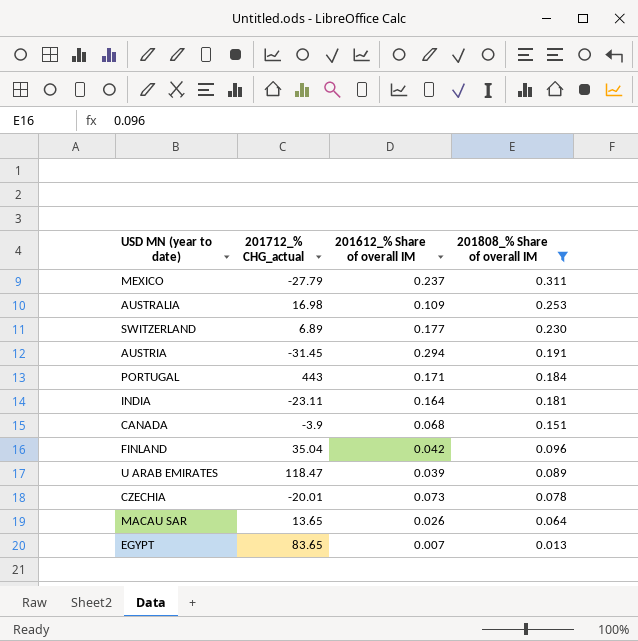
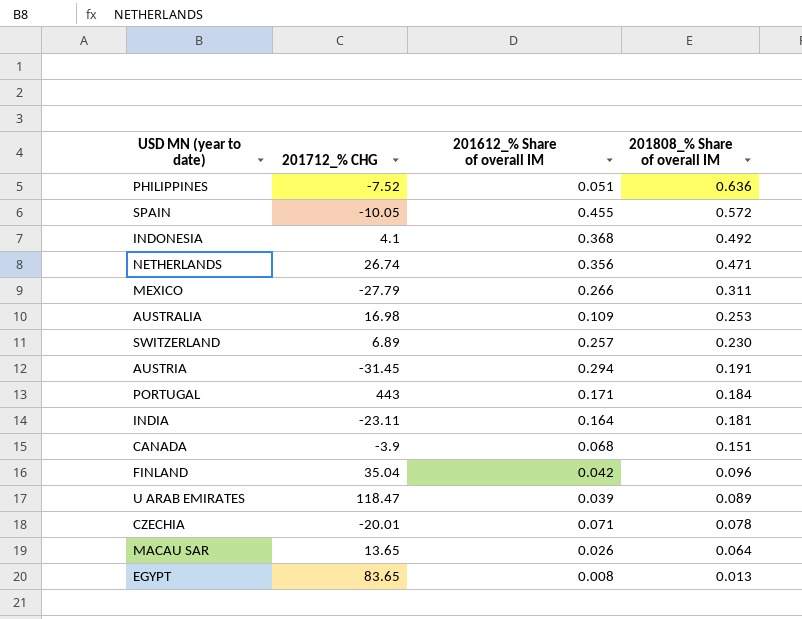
filter: 201808_% Share of overall IM <= 0.311 -> none
column name: 201712_% CHG_actual -> 201712_% CHG
MEXICO | 201612_% Share of overall IM: 0.237 -> 0.266
SWITZERLAND | 201612_% Share of overall IM: 0.177 -> 0.257
CZECHIA | 201612_% Share of overall IM: 0.073 -> 0.071
EGYPT | 201612_% Share of overall IM: 0.007 -> 0.008

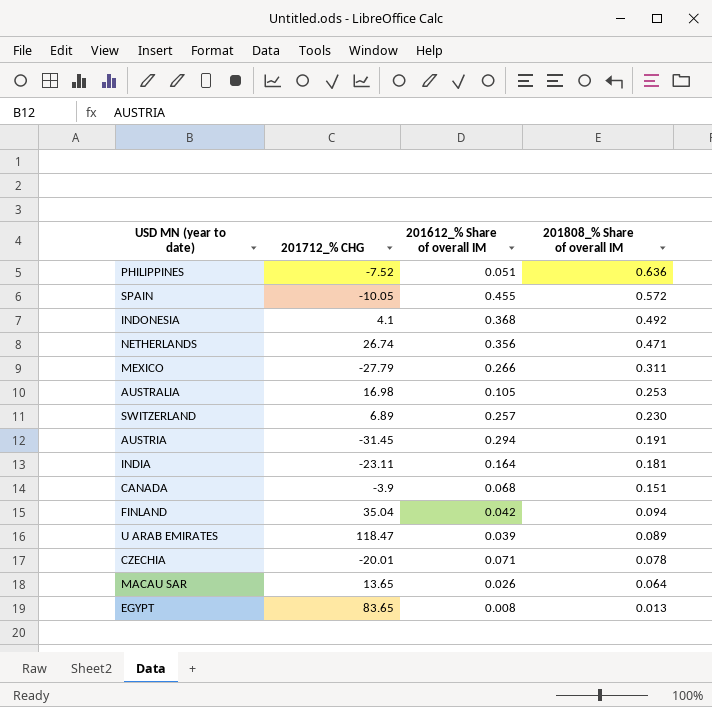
row PORTUGAL: 443 | 0.171 | 0.184 -> none
AUSTRALIA | 201612_% Share of overall IM: 0.109 -> 0.105
FINLAND | 201808_% Share of overall IM: 0.096 -> 0.094

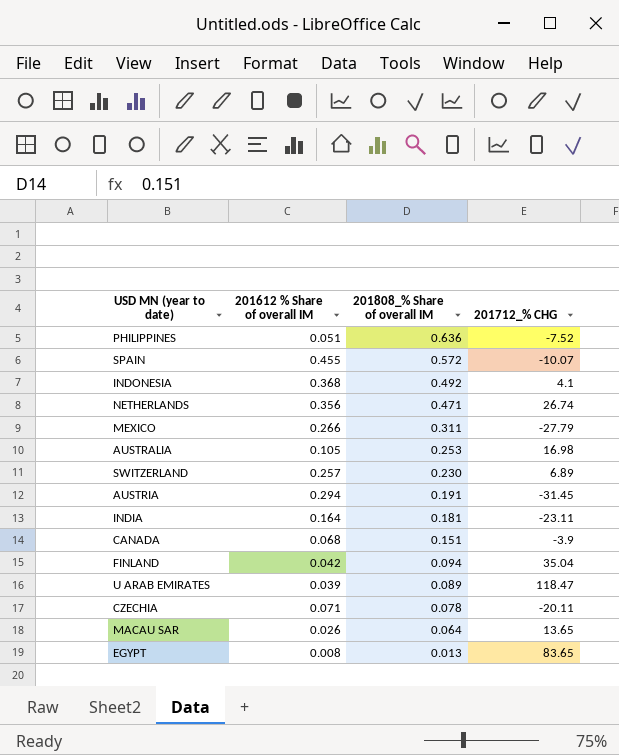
column name: 201612_% Share of overall IM -> 201612 % Share of overall IM
column 201712_% CHG | position: 2 -> 4
SPAIN | 201712_% CHG: -10.05 -> -10.07
CZECHIA | 201712_% CHG: -20.01 -> -20.11

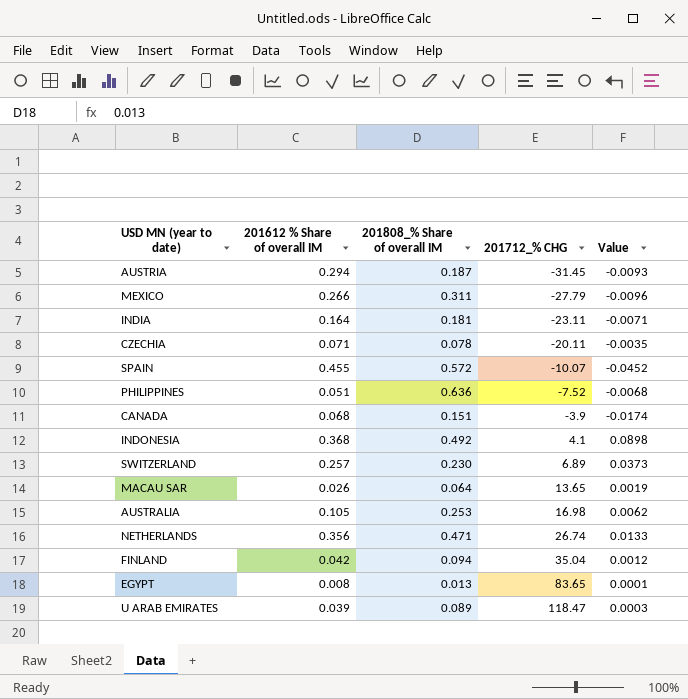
row order: 201808_% Share of overall IM descending -> 201712_% CHG ascending
column Value | formula: none -> [201612 % Share of overall IM] / [201712_% CHG]
AUSTRIA | 201808_% Share of overall IM: 0.191 -> 0.187

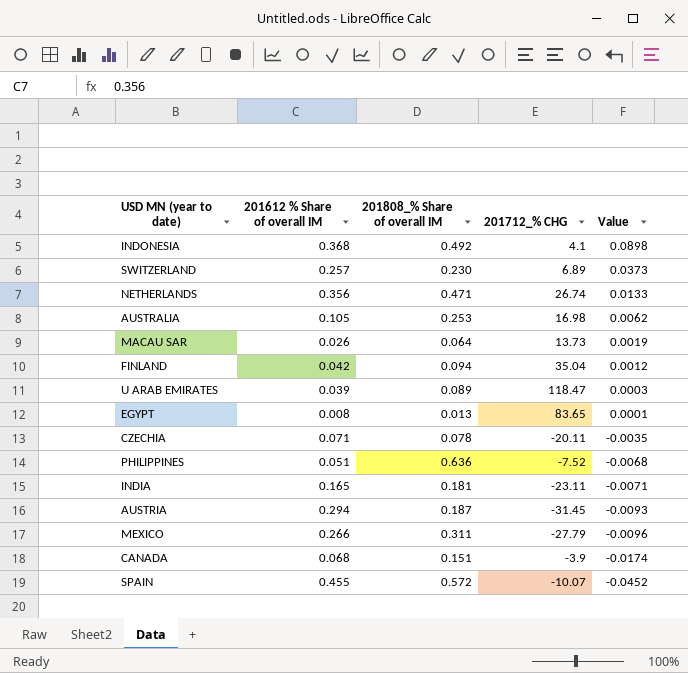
row order: 201712_% CHG ascending -> Value descending
MACAU SAR | 201712_% CHG: 13.65 -> 13.73
INDIA | 201612 % Share of overall IM: 0.164 -> 0.165

